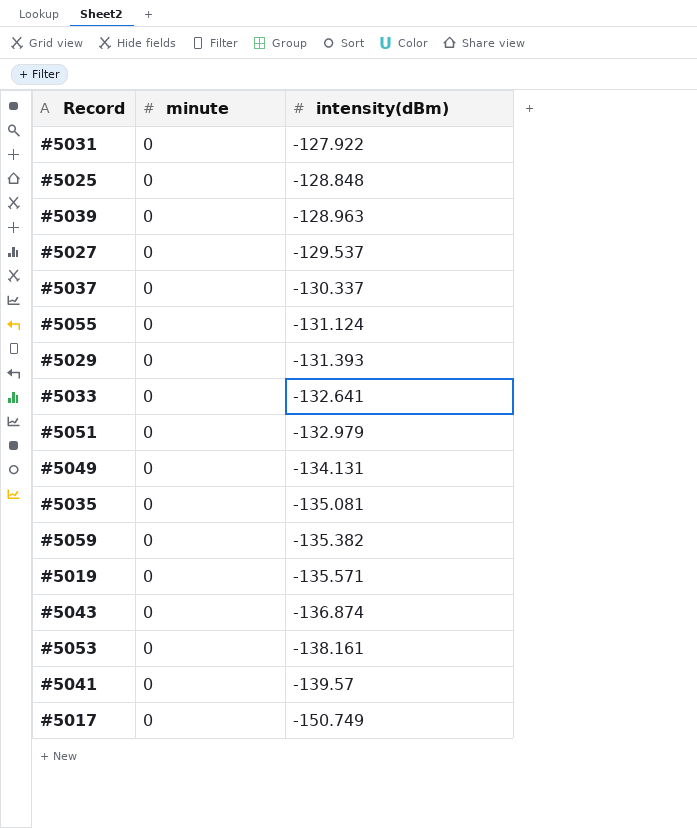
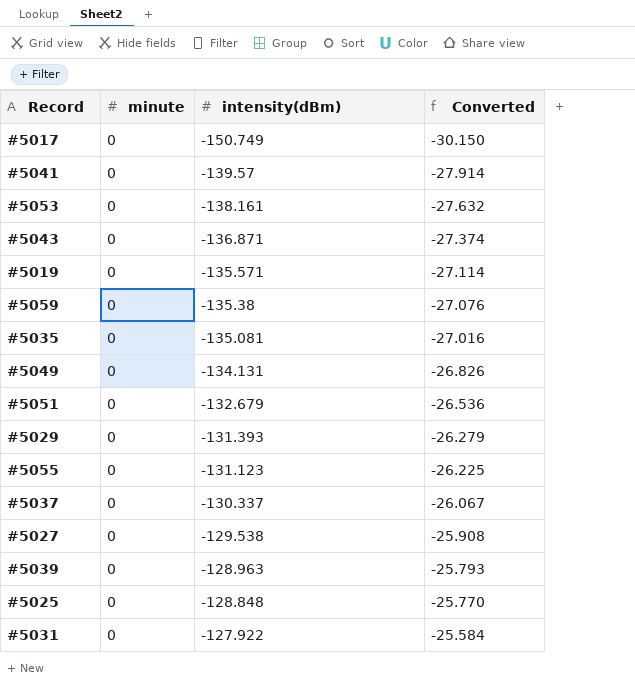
row order: intensity(dBm) descending -> intensity(dBm) ascending
column Converted | formula: none -> [intensity(dBm)] * 0.2
row #5033: 0 | -132.641 -> none
#5043 | intensity(dBm): -136.874 -> -136.871
#5059 | intensity(dBm): -135.382 -> -135.38
#5051 | intensity(dBm): -132.979 -> -132.679
#5055 | intensity(dBm): -131.124 -> -131.123
#5027 | intensity(dBm): -129.537 -> -129.538

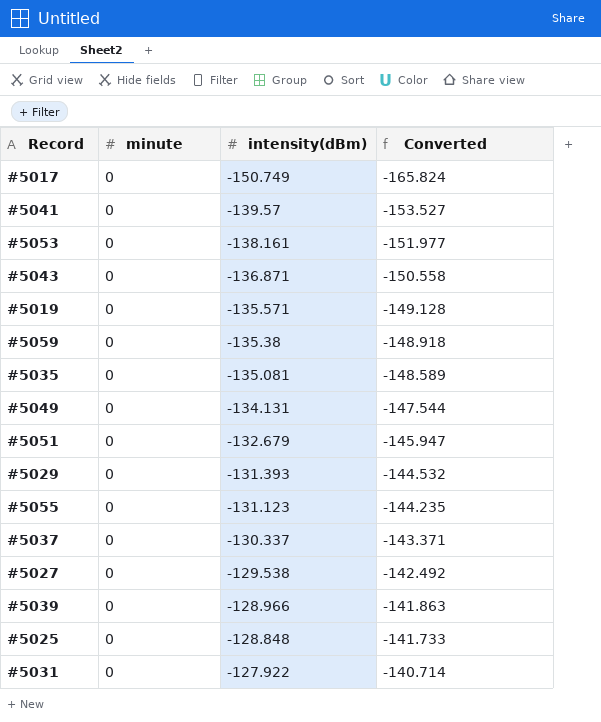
column Converted | formula: [intensity(dBm)] * 0.2 -> [intensity(dBm)] * 1.1
#5039 | intensity(dBm): -128.963 -> -128.966

